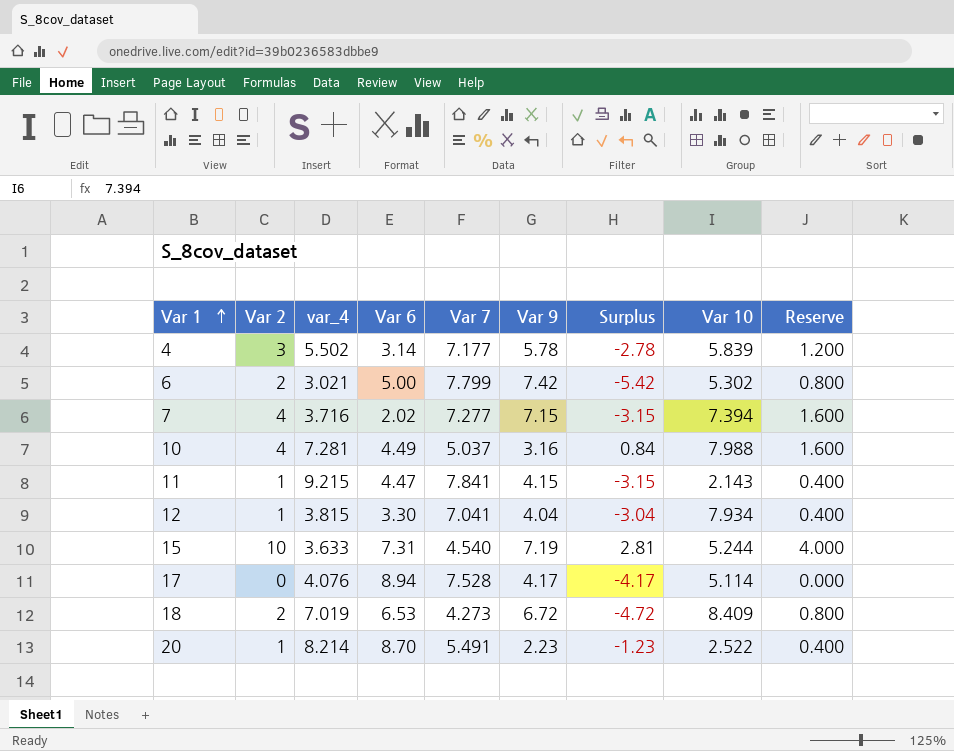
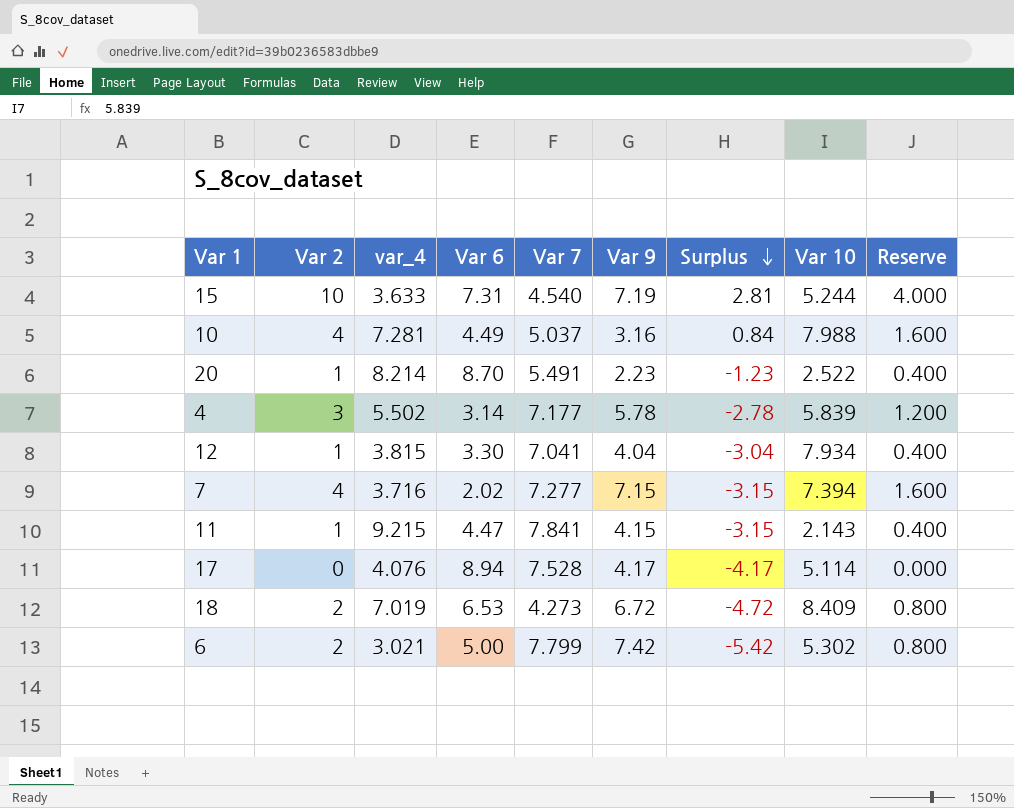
row order: Var 1 ascending -> Surplus descending

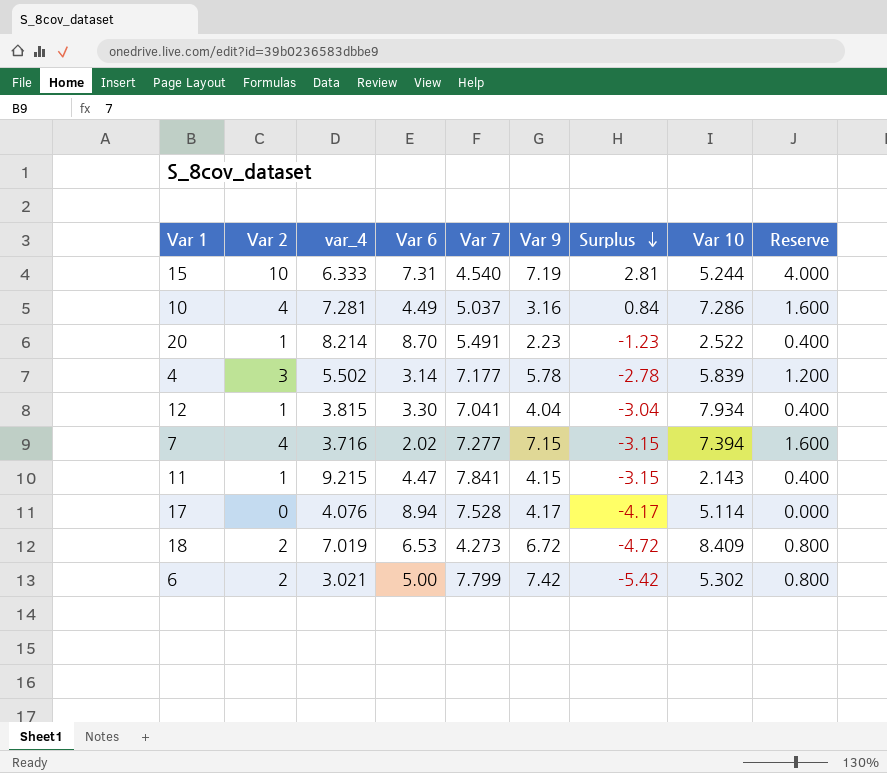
15 | var_4: 3.633 -> 6.333
10 | Var 10: 7.988 -> 7.286

